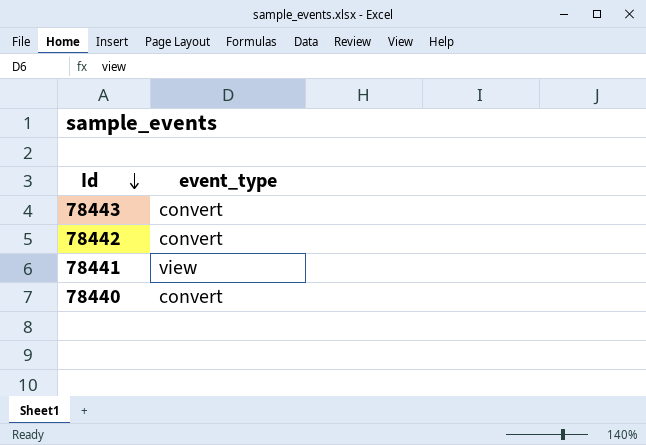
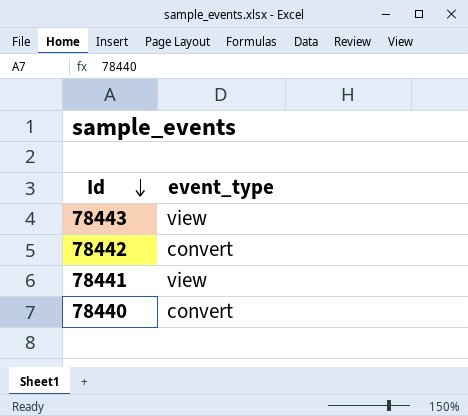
78443 | event_type: convert -> view

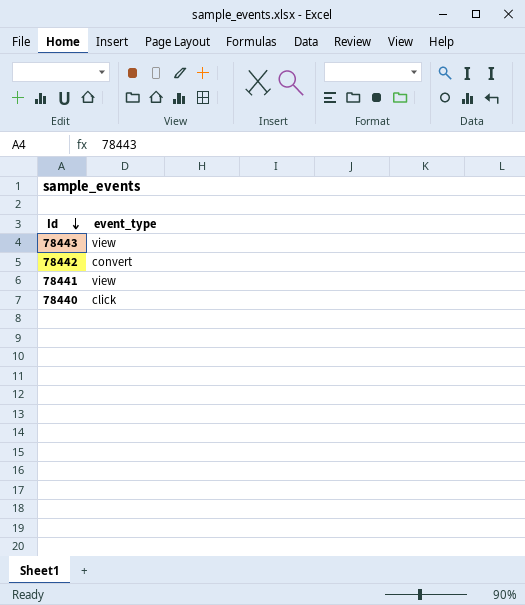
78440 | event_type: convert -> click

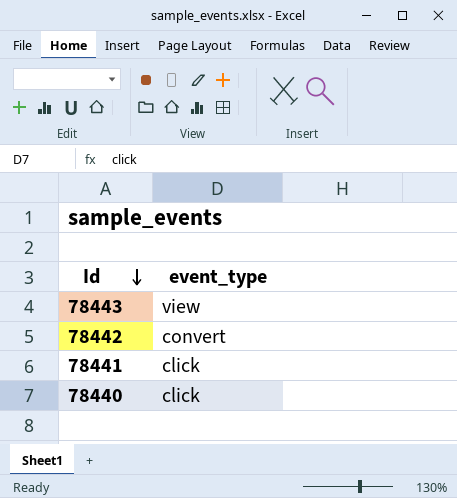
78441 | event_type: view -> click

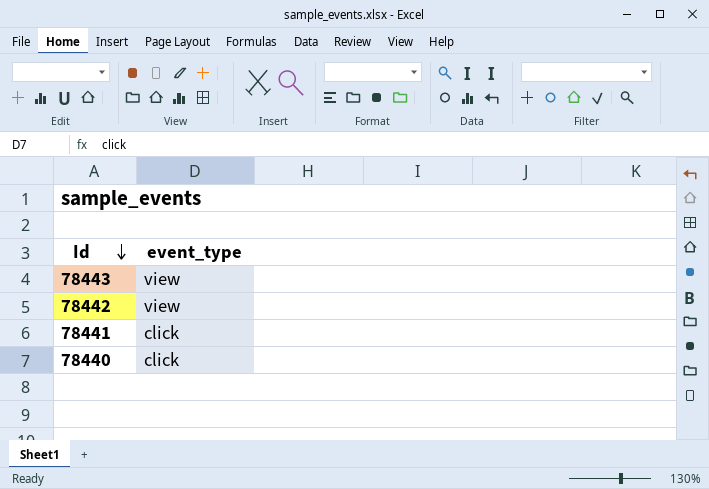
78442 | event_type: convert -> view

